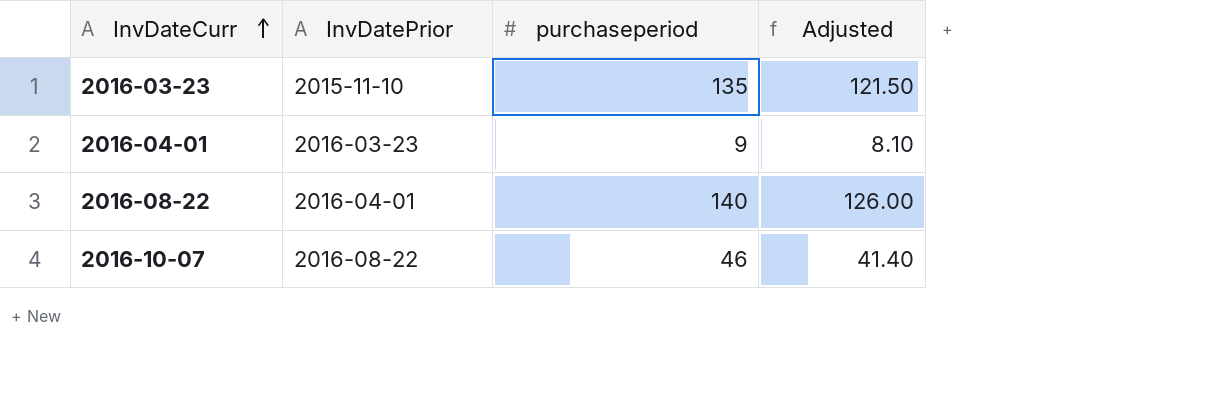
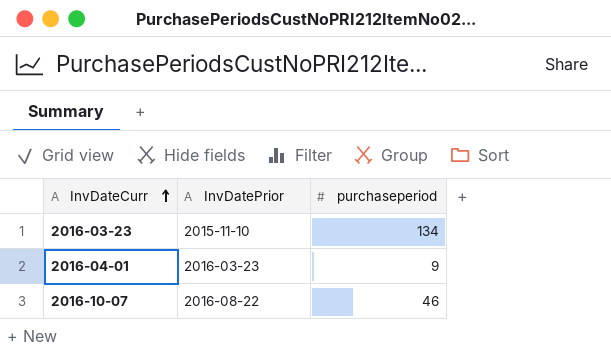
column Adjusted | formula: [purchaseperiod] * 0.9 -> none
row 2016-08-22: 2016-04-01 | 140 | 126.00 -> none
2016-03-23 | purchaseperiod: 135 -> 134

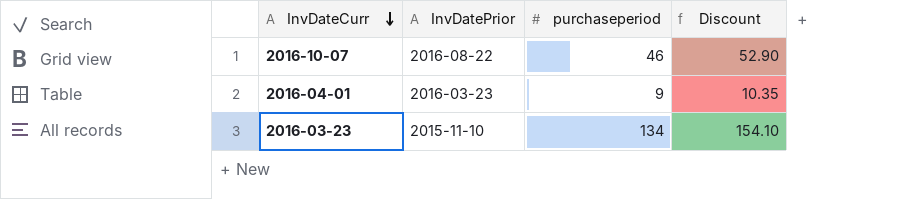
row order: InvDateCurr ascending -> InvDateCurr descending
column Discount | formula: none -> [purchaseperiod] * 1.15

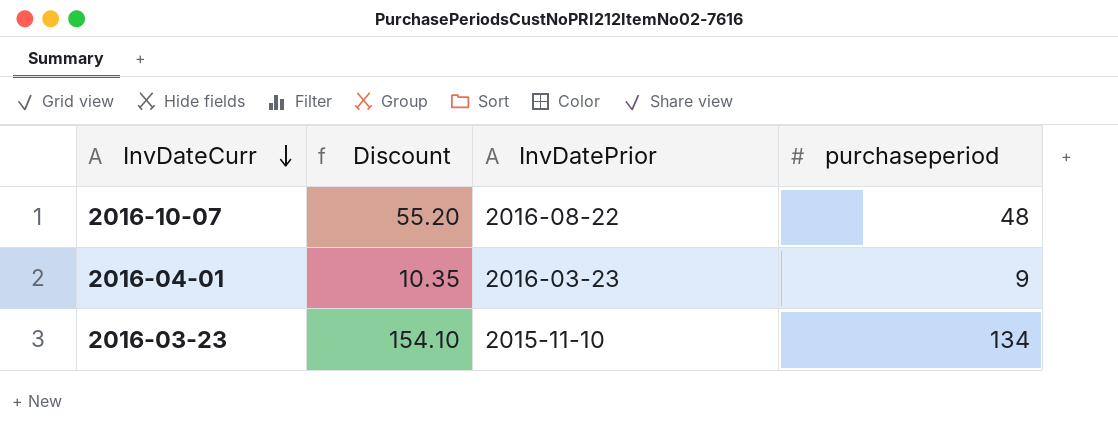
column Discount | position: 4 -> 2
2016-10-07 | Discount: 52.90 -> 55.20
2016-10-07 | purchaseperiod: 46 -> 48

